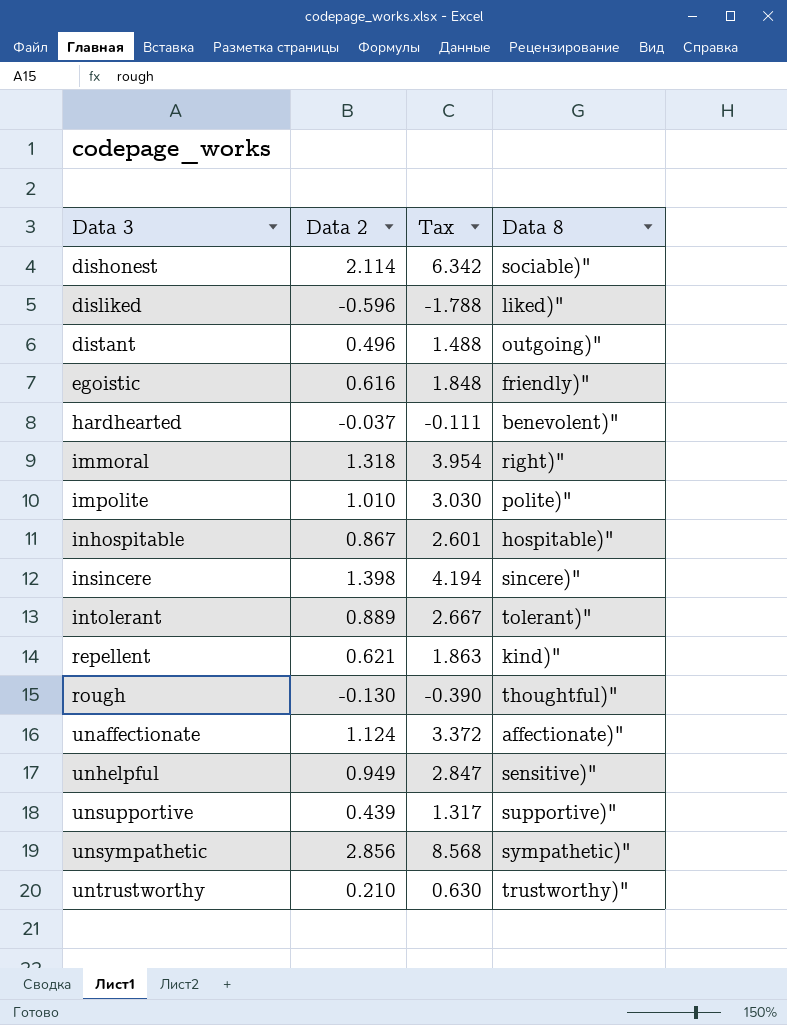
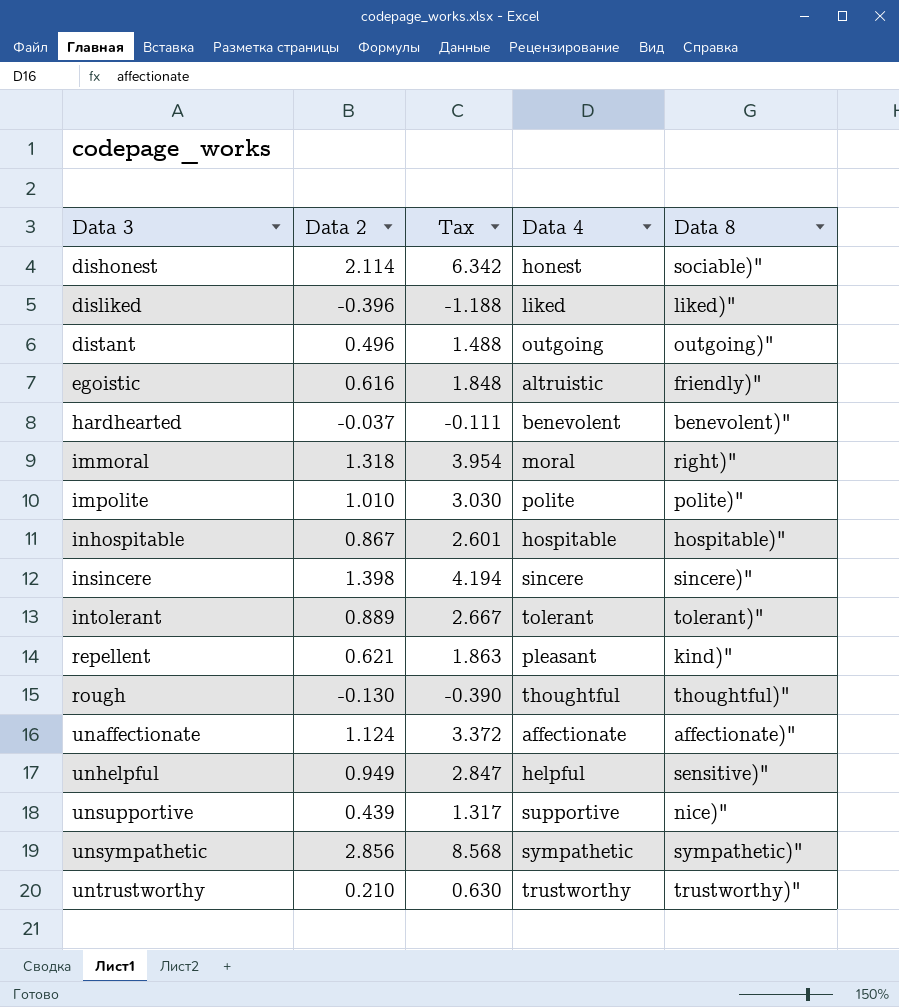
column Data 4 | position: none -> 4
disliked | Data 2: -0.596 -> -0.396
disliked | Tax: -1.788 -> -1.188
unsupportive | Data 8: supportive)" -> nice)"

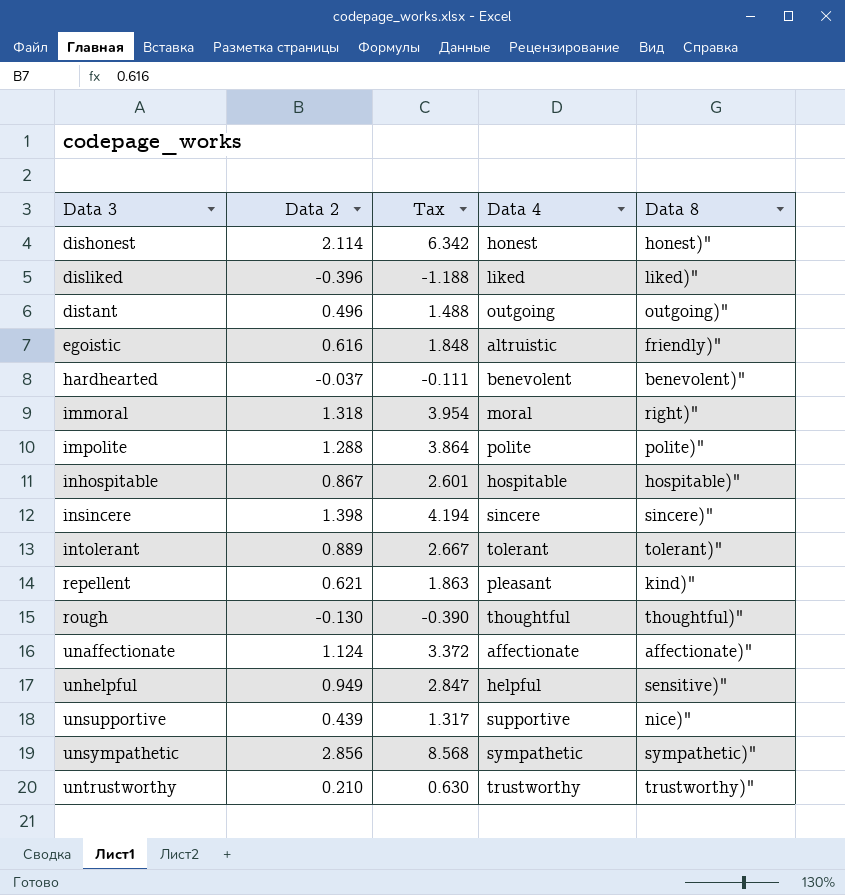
dishonest | Data 8: sociable)" -> honest)"
impolite | Data 2: 1.010 -> 1.288
impolite | Tax: 3.030 -> 3.864

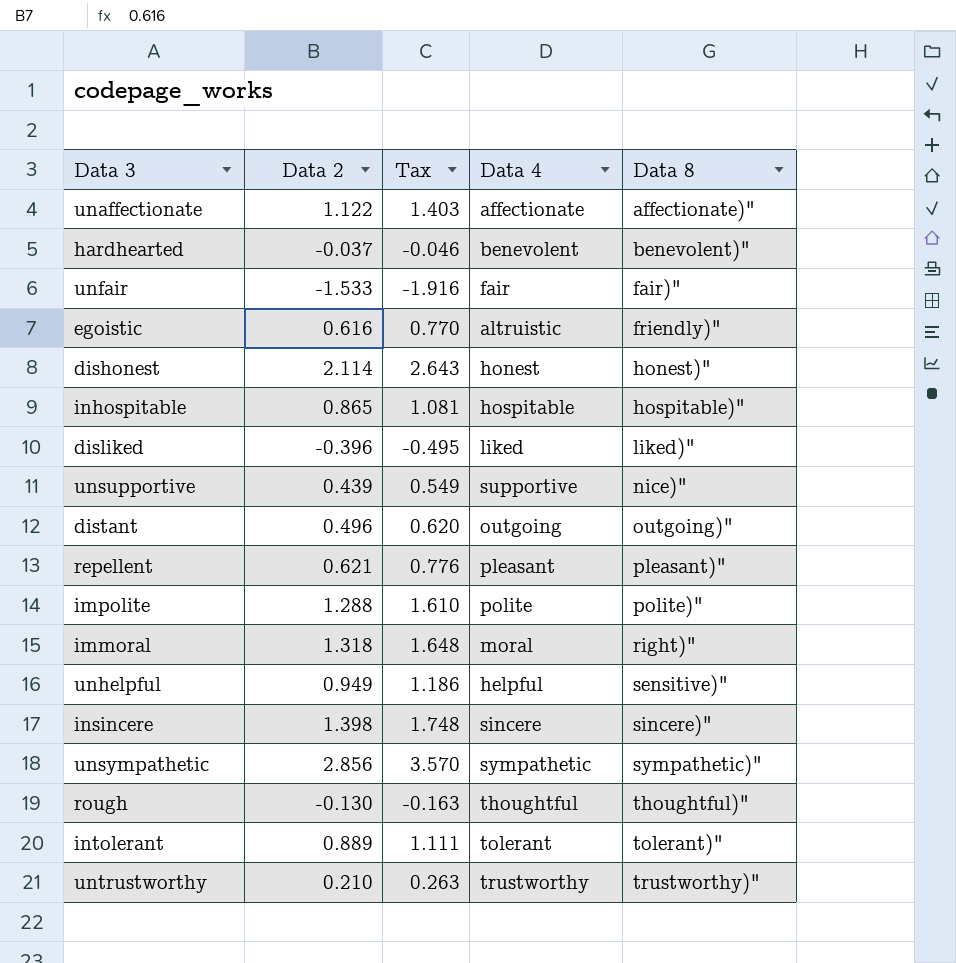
row order: Data 3 ascending -> Data 8 ascending
column Tax | formula: [Data 2] * 3 -> [Data 2] * 1.25
unaffectionate | Data 2: 1.124 -> 1.122
row unfair: none -> -1.533 | -1.916 | fair | fair)"
inhospitable | Data 2: 0.867 -> 0.865
repellent | Data 8: kind)" -> pleasant)"

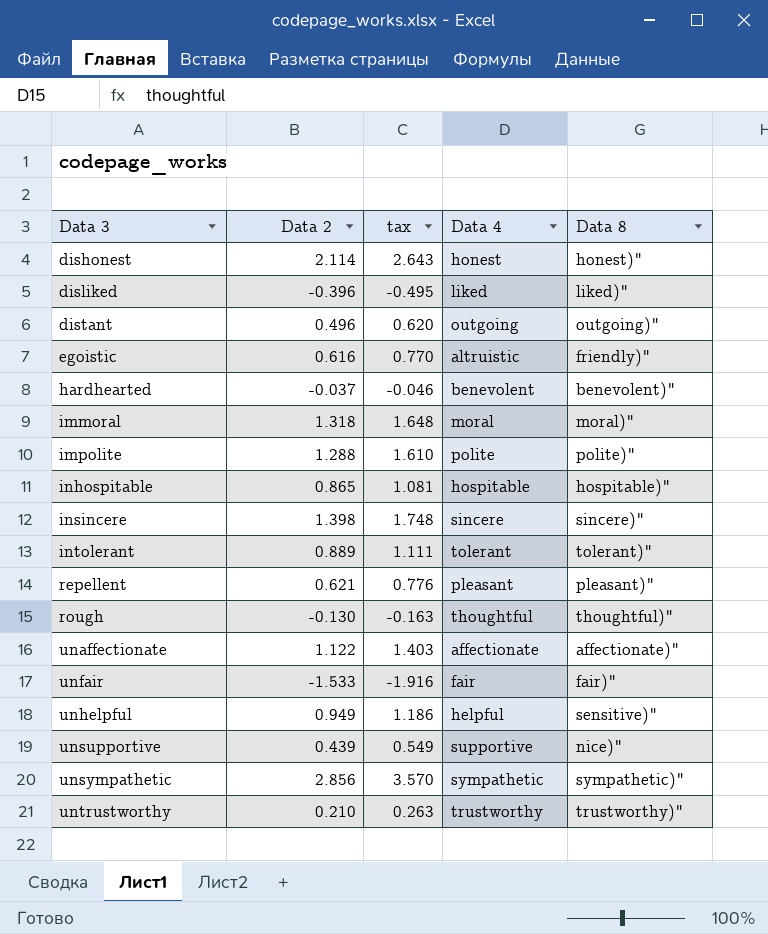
row order: Data 8 ascending -> Data 3 ascending
column name: Tax -> tax
immoral | Data 8: right)" -> moral)"

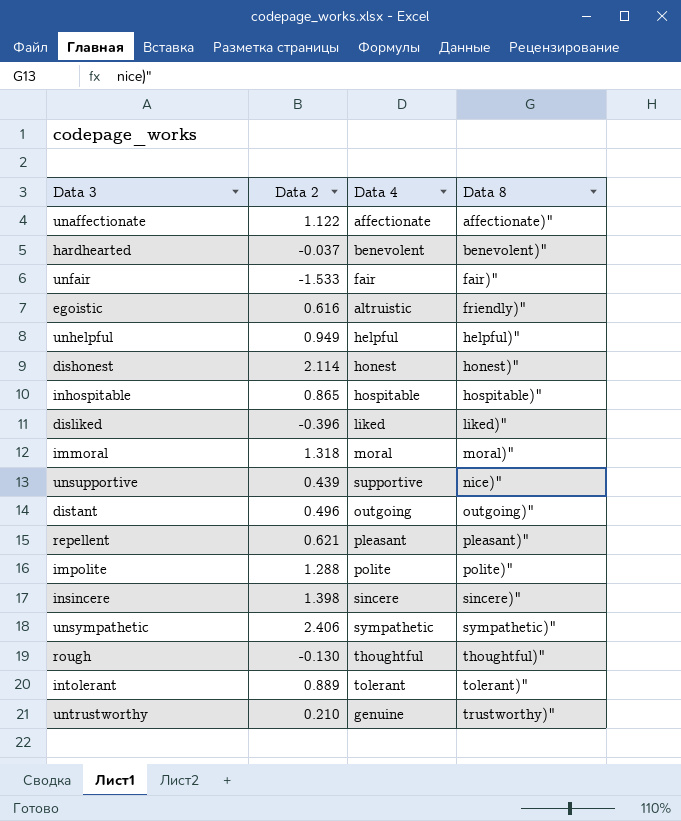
row order: Data 3 ascending -> Data 8 ascending
column tax | formula: [Data 2] * 1.25 -> none
unhelpful | Data 8: sensitive)" -> helpful)"
unsympathetic | Data 2: 2.856 -> 2.406
untrustworthy | Data 4: trustworthy -> genuine

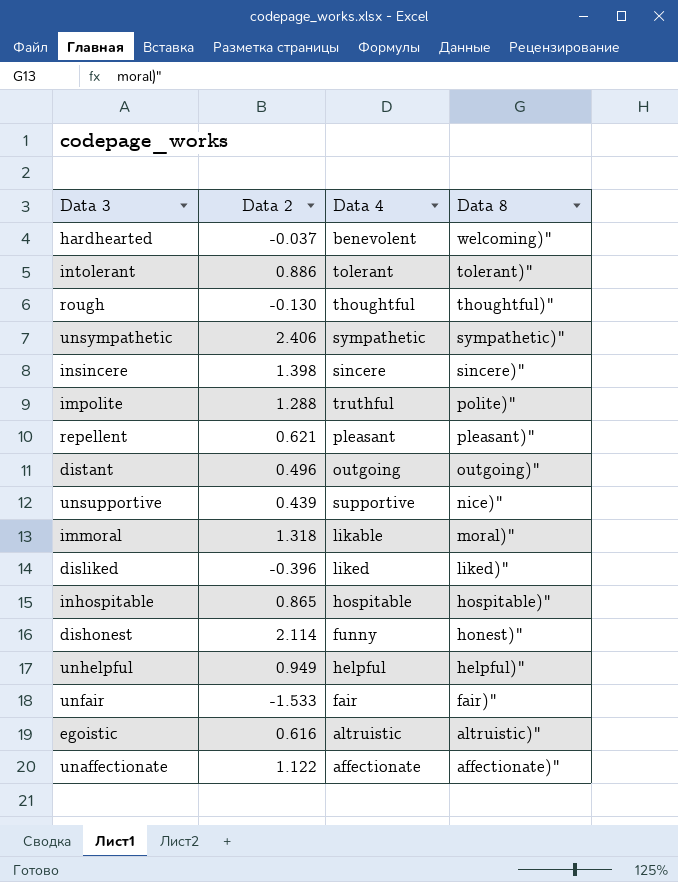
row order: Data 8 ascending -> Data 8 descending
row untrustworthy: 0.210 | genuine | trustworthy)" -> none
hardhearted | Data 8: benevolent)" -> welcoming)"
intolerant | Data 2: 0.889 -> 0.886
impolite | Data 4: polite -> truthful
immoral | Data 4: moral -> likable
dishonest | Data 4: honest -> funny
egoistic | Data 8: friendly)" -> altruistic)"

